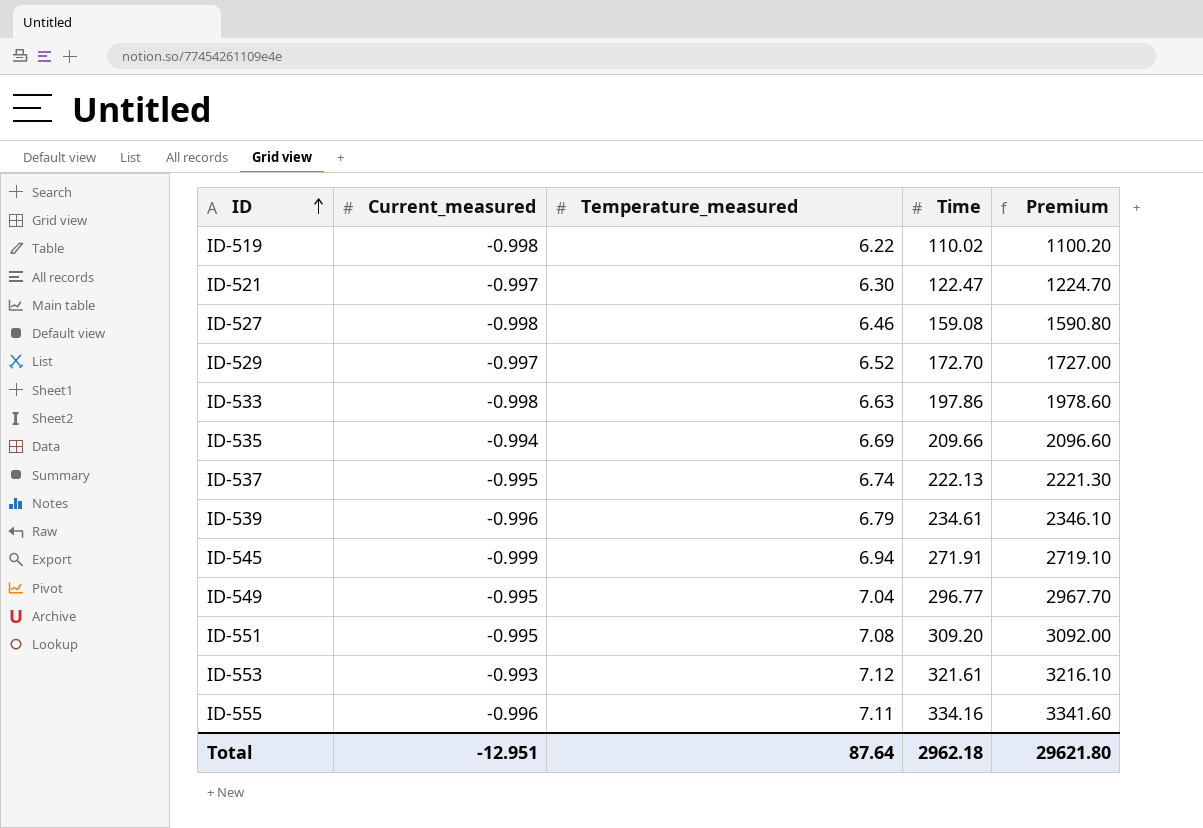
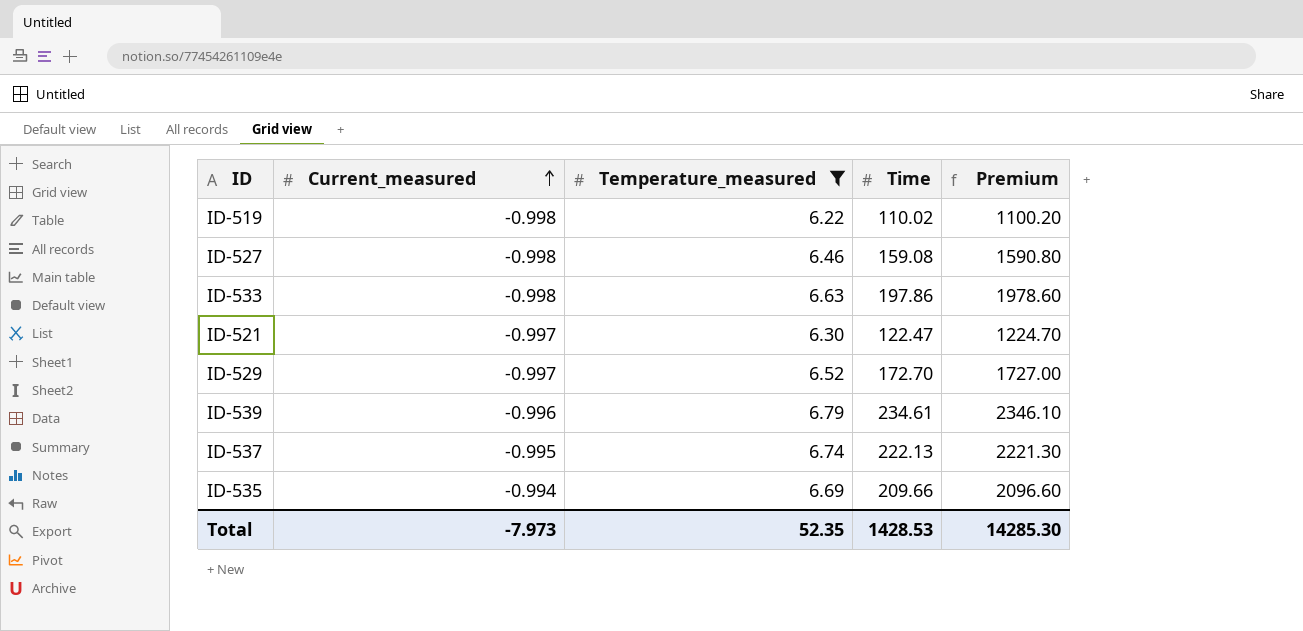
filter: none -> Temperature_measured <= 6.79
row order: ID ascending -> Current_measured ascending
Total | Current_measured: -12.951 -> -7.973
Total | Temperature_measured: 87.64 -> 52.35
Total | Time: 2962.18 -> 1428.53
Total | Premium: 29621.80 -> 14285.30

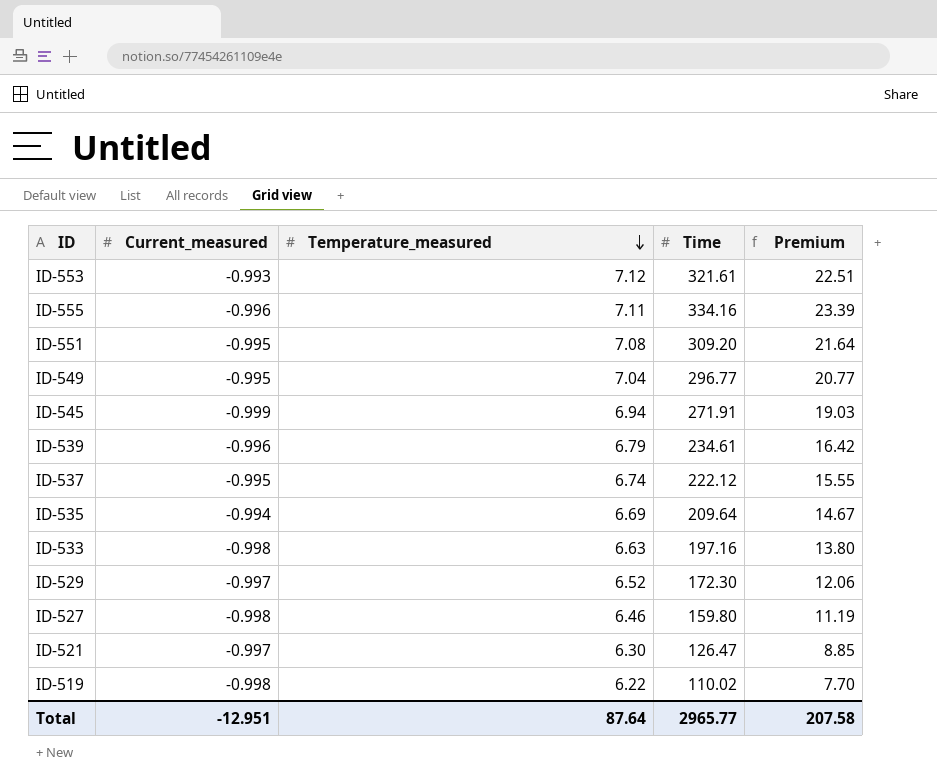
filter: Temperature_measured <= 6.79 -> none
row order: Current_measured ascending -> Temperature_measured descending
column Premium | formula: [Time] * 10 -> [Time] * 0.07
ID-537 | Time: 222.13 -> 222.12
ID-535 | Time: 209.66 -> 209.64
ID-533 | Time: 197.86 -> 197.16
ID-529 | Time: 172.70 -> 172.30
ID-527 | Time: 159.08 -> 159.80
ID-521 | Time: 122.47 -> 126.47
Total | Current_measured: -7.973 -> -12.951
Total | Temperature_measured: 52.35 -> 87.64
Total | Time: 1428.53 -> 2965.77
Total | Premium: 14285.30 -> 207.58

